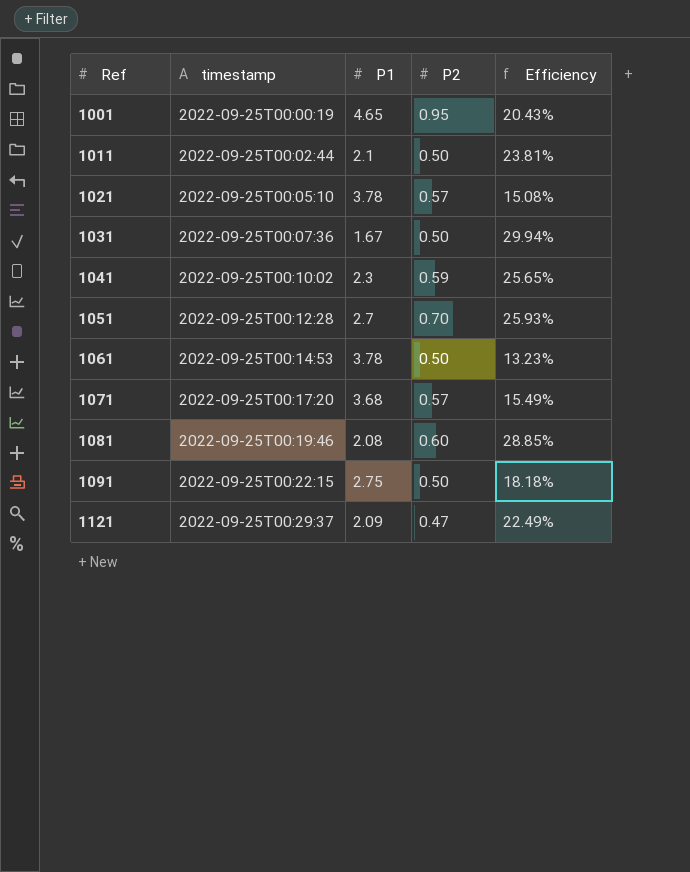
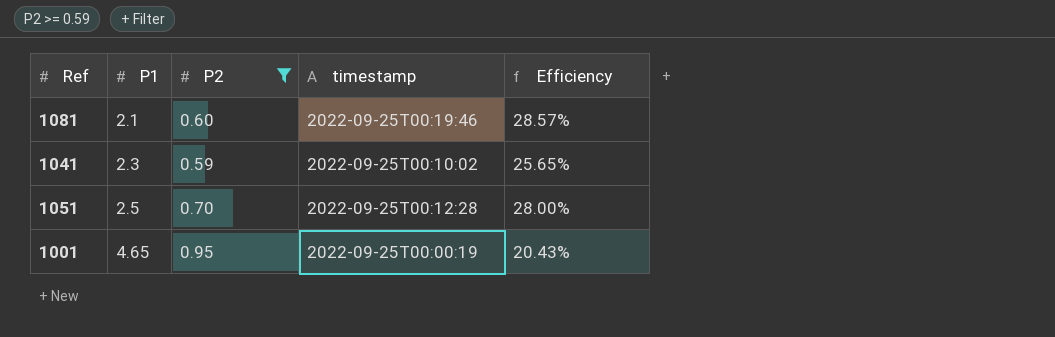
filter: none -> P2 >= 0.59
row order: Ref ascending -> P1 ascending
column timestamp | position: 2 -> 4
1081 | P1: 2.08 -> 2.1
1081 | Efficiency: 28.85% -> 28.57%
1051 | P1: 2.7 -> 2.5
1051 | Efficiency: 25.93% -> 28.00%

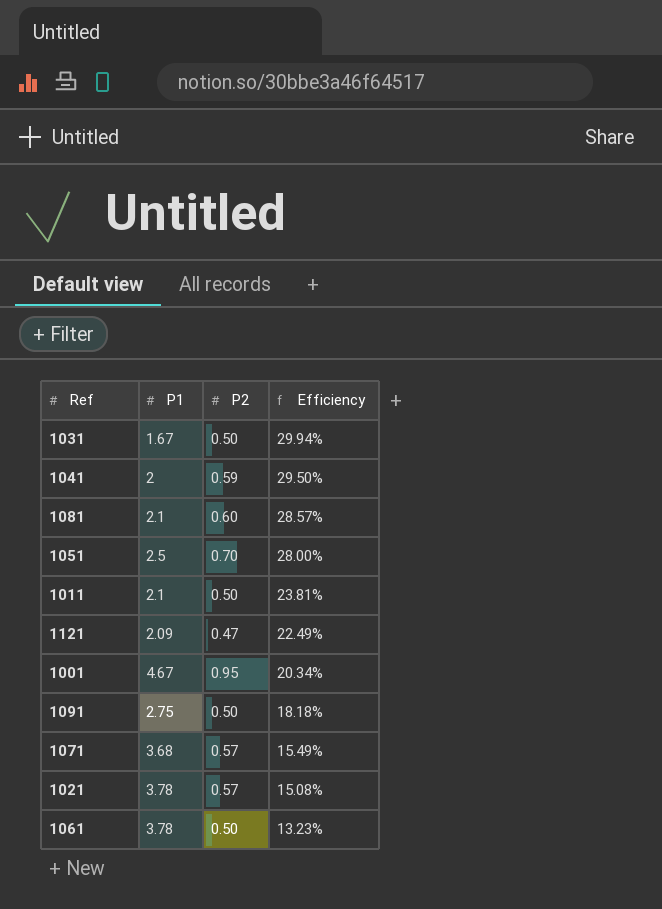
filter: P2 >= 0.59 -> none
row order: P1 ascending -> Efficiency descending
column timestamp | position: 4 -> none
1041 | P1: 2.3 -> 2
1041 | Efficiency: 25.65% -> 29.50%
1001 | P1: 4.65 -> 4.67
1001 | Efficiency: 20.43% -> 20.34%

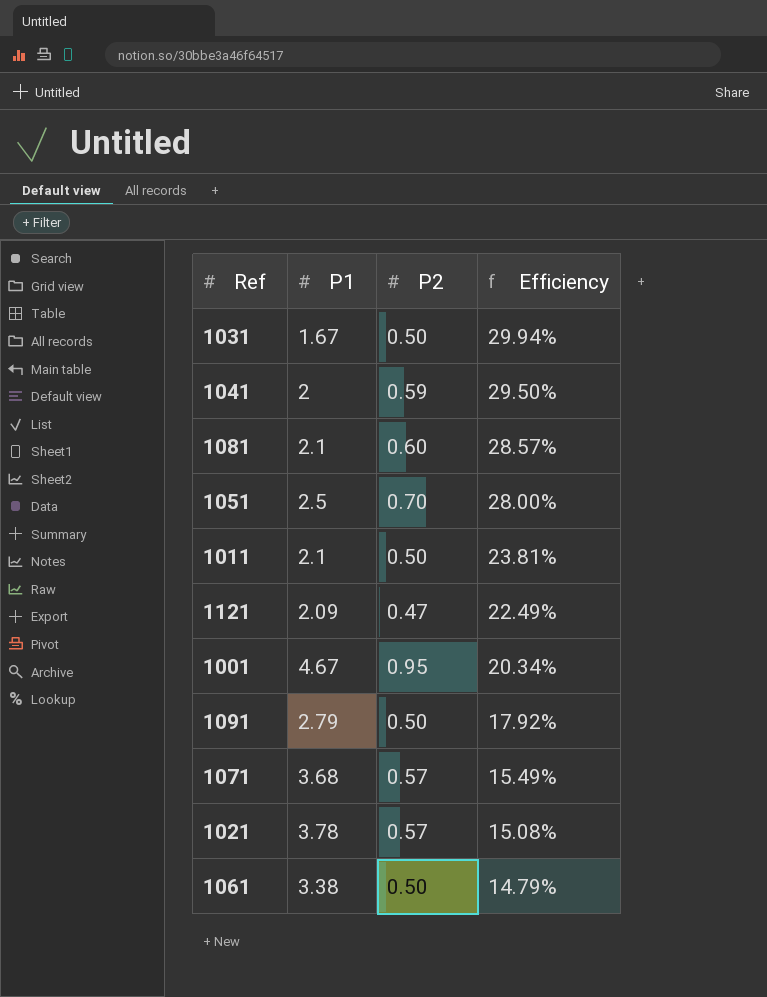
1091 | P1: 2.75 -> 2.79
1091 | Efficiency: 18.18% -> 17.92%
1061 | P1: 3.78 -> 3.38
1061 | Efficiency: 13.23% -> 14.79%

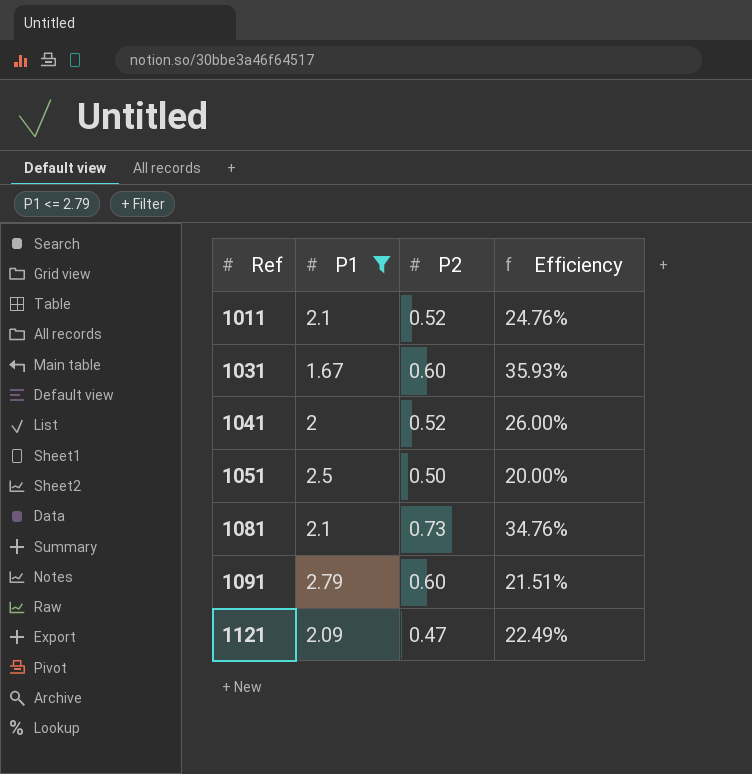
filter: none -> P1 <= 2.79
row order: Efficiency descending -> Ref ascending
1011 | P2: 0.50 -> 0.52
1011 | Efficiency: 23.81% -> 24.76%
1031 | P2: 0.50 -> 0.60
1031 | Efficiency: 29.94% -> 35.93%
1041 | P2: 0.59 -> 0.52
1041 | Efficiency: 29.50% -> 26.00%
1051 | P2: 0.70 -> 0.50
1051 | Efficiency: 28.00% -> 20.00%
1081 | P2: 0.60 -> 0.73
1081 | Efficiency: 28.57% -> 34.76%
1091 | P2: 0.50 -> 0.60
1091 | Efficiency: 17.92% -> 21.51%

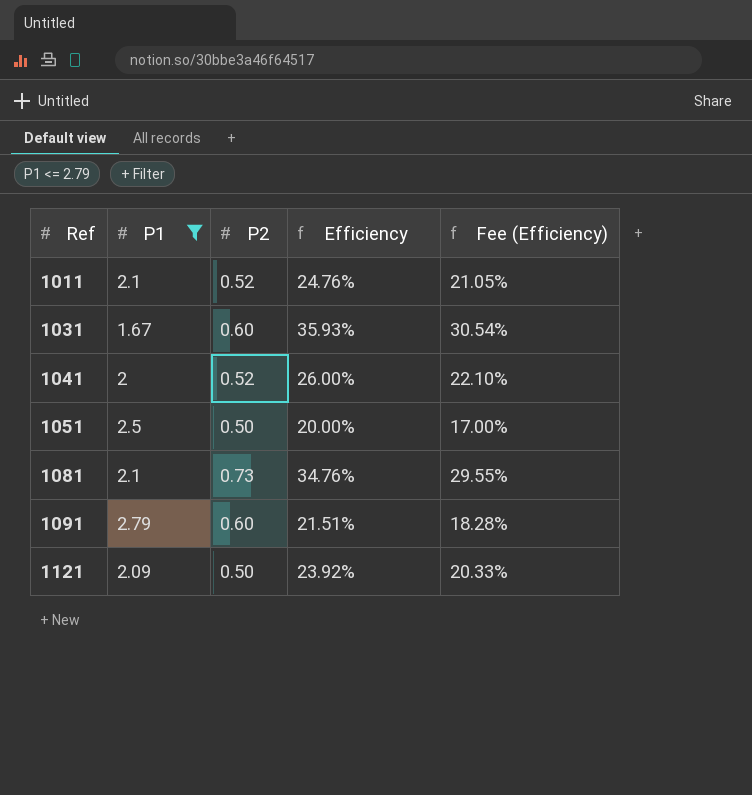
column Fee (Efficiency) | formula: none -> [Efficiency] * 0.85
1121 | P2: 0.47 -> 0.50
1121 | Efficiency: 22.49% -> 23.92%

